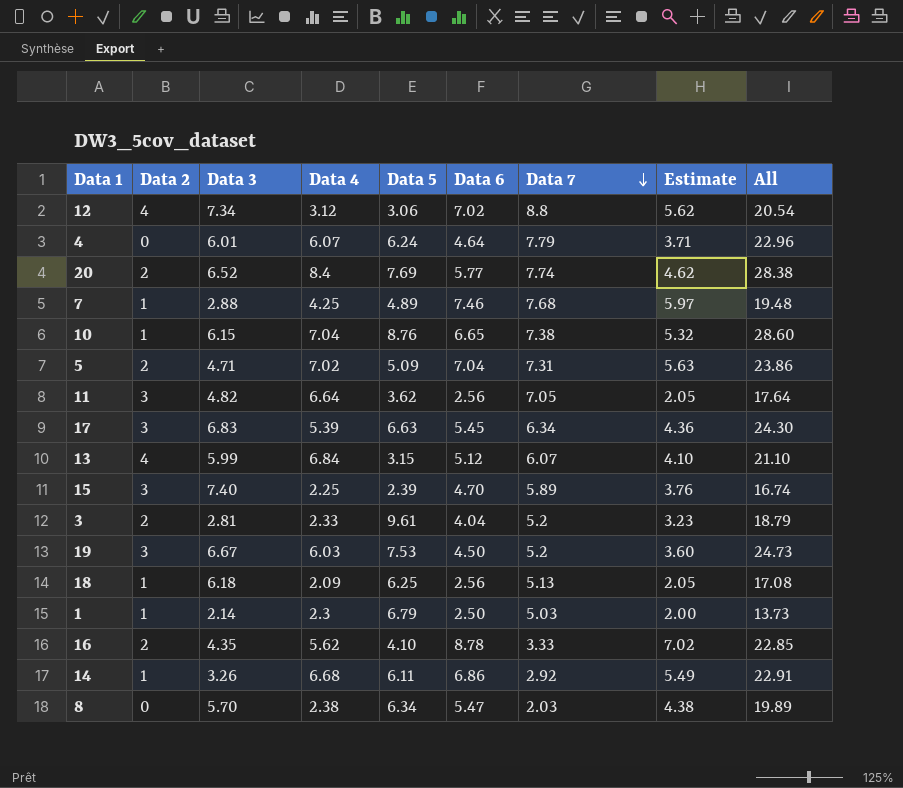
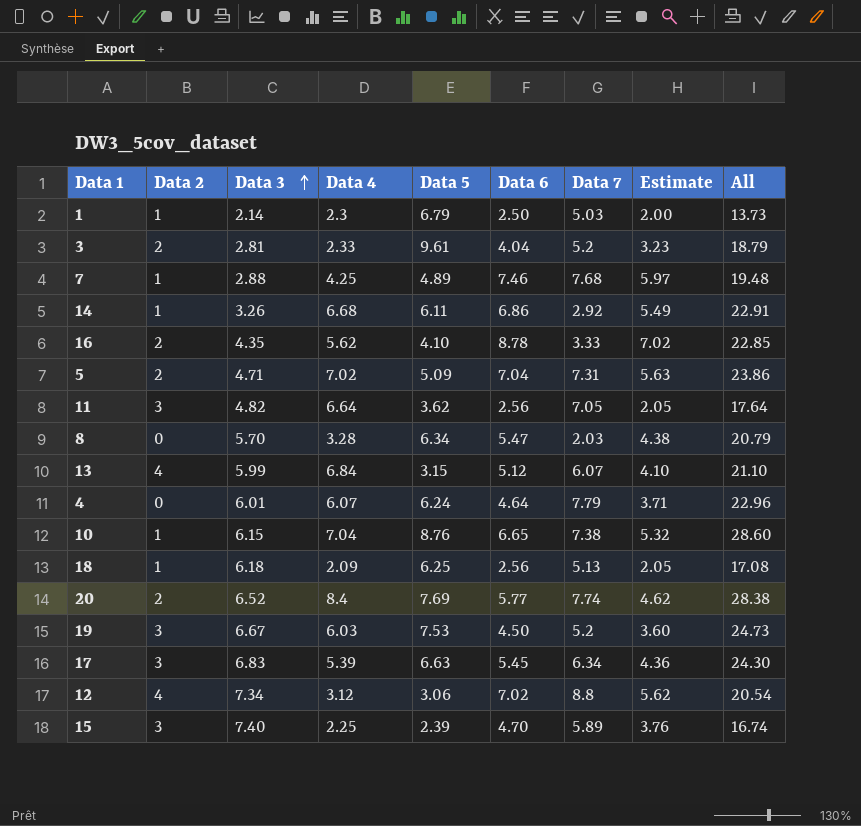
row order: Data 7 descending -> Data 3 ascending
8 | Data 4: 2.38 -> 3.28
8 | All: 19.89 -> 20.79

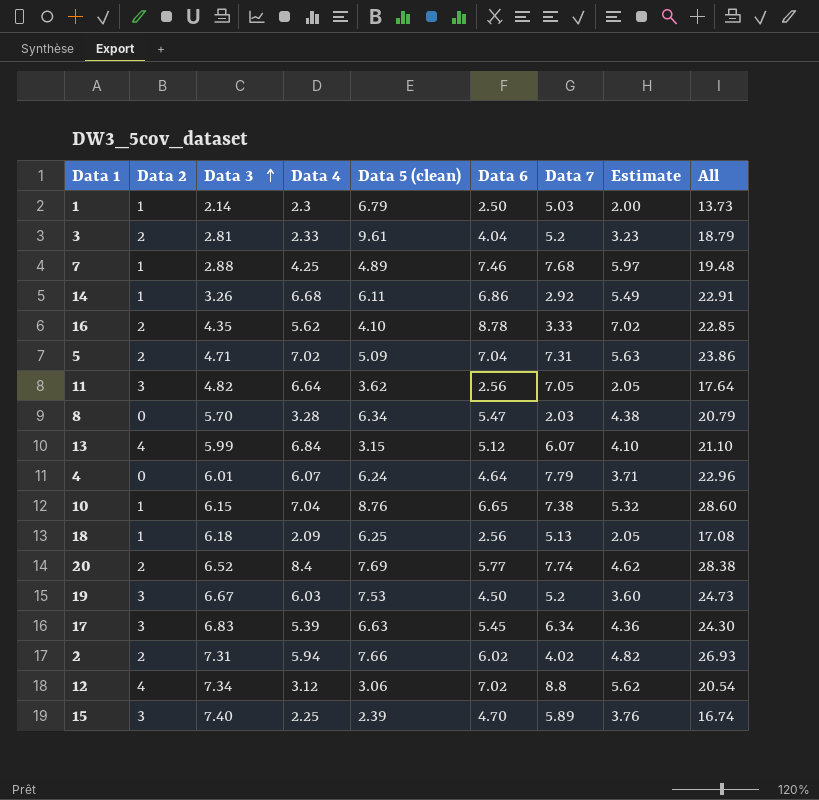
column name: Data 5 -> Data 5 (clean)
row 2: none -> 2 | 7.31 | 5.94 | 7.66 | 6.02 | 4.02 | 4.82 | 26.93

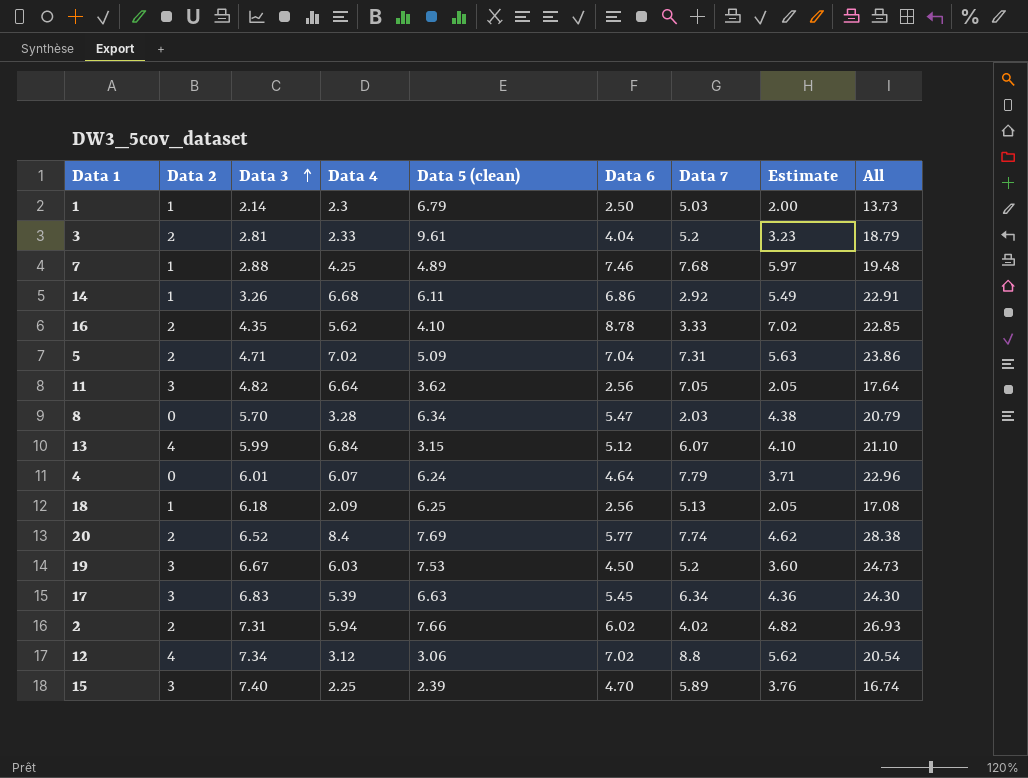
row 10: 1 | 6.15 | 7.04 | 8.76 | 6.65 | 7.38 | 5.32 | 28.60 -> none

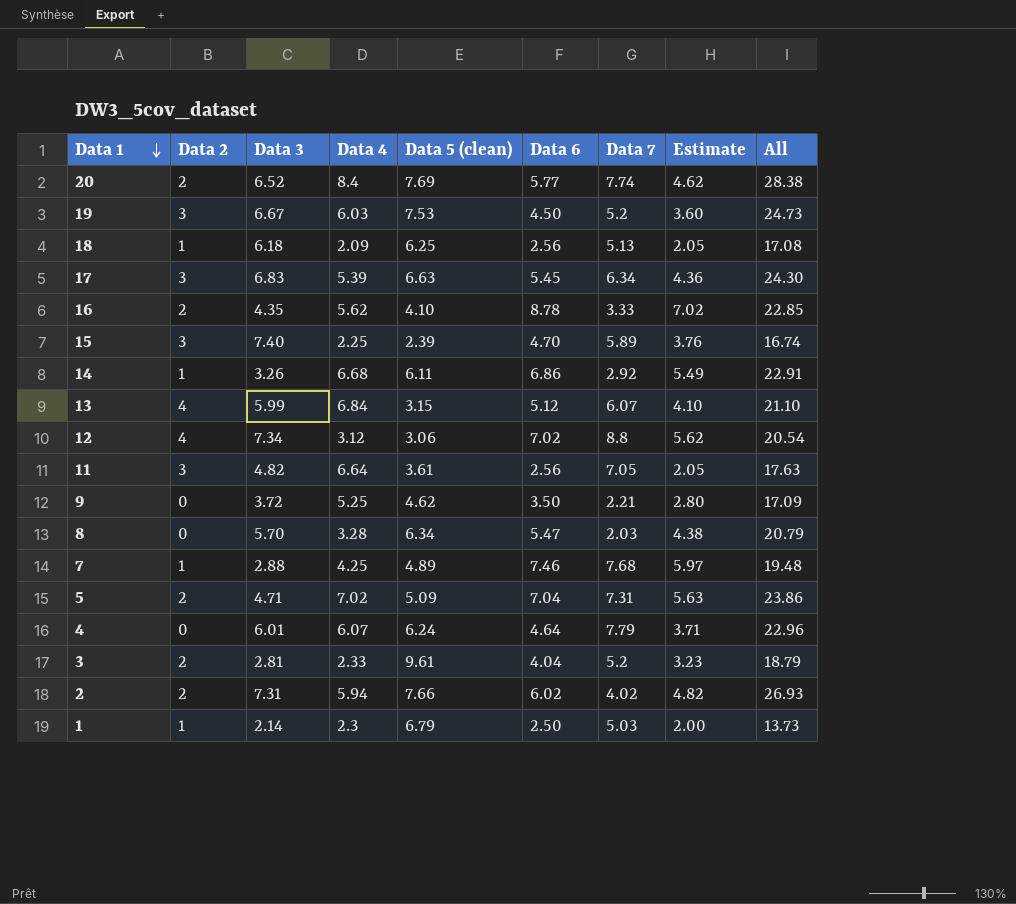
row order: Data 3 ascending -> Data 1 descending
11 | Data 5 (clean): 3.62 -> 3.61
11 | All: 17.64 -> 17.63
row 9: none -> 0 | 3.72 | 5.25 | 4.62 | 3.50 | 2.21 | 2.80 | 17.09

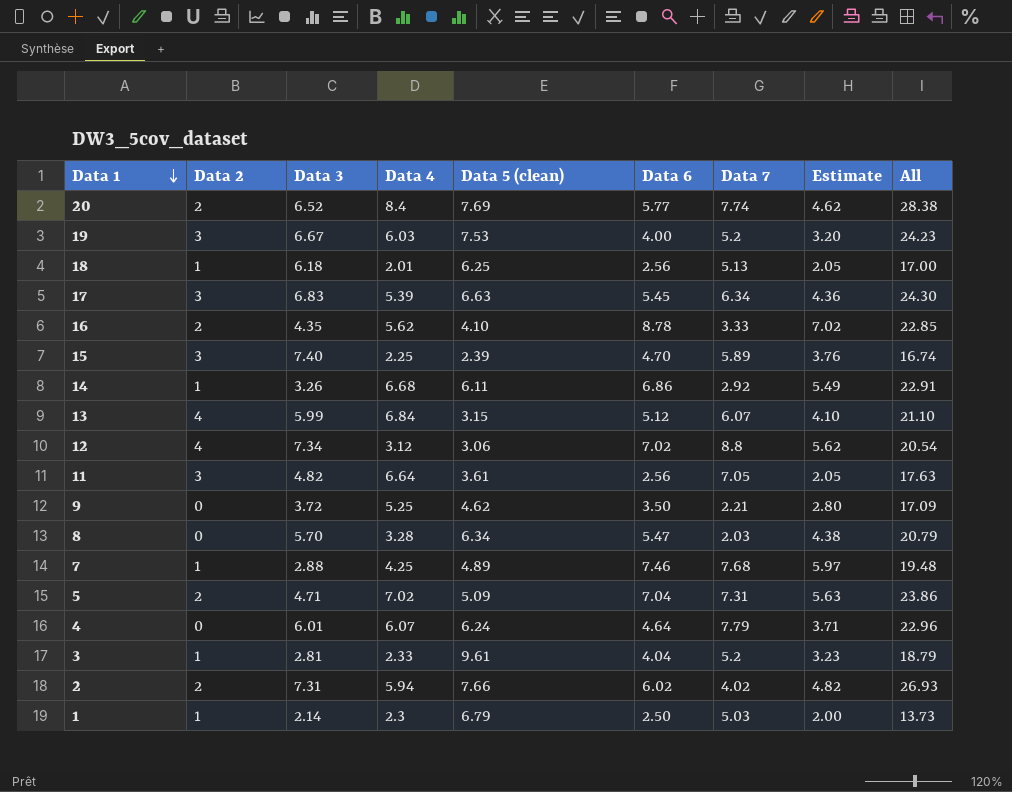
19 | Data 6: 4.50 -> 4.00
19 | Estimate: 3.60 -> 3.20
19 | All: 24.73 -> 24.23
18 | Data 4: 2.09 -> 2.01
18 | All: 17.08 -> 17.00
3 | Data 2: 2 -> 1

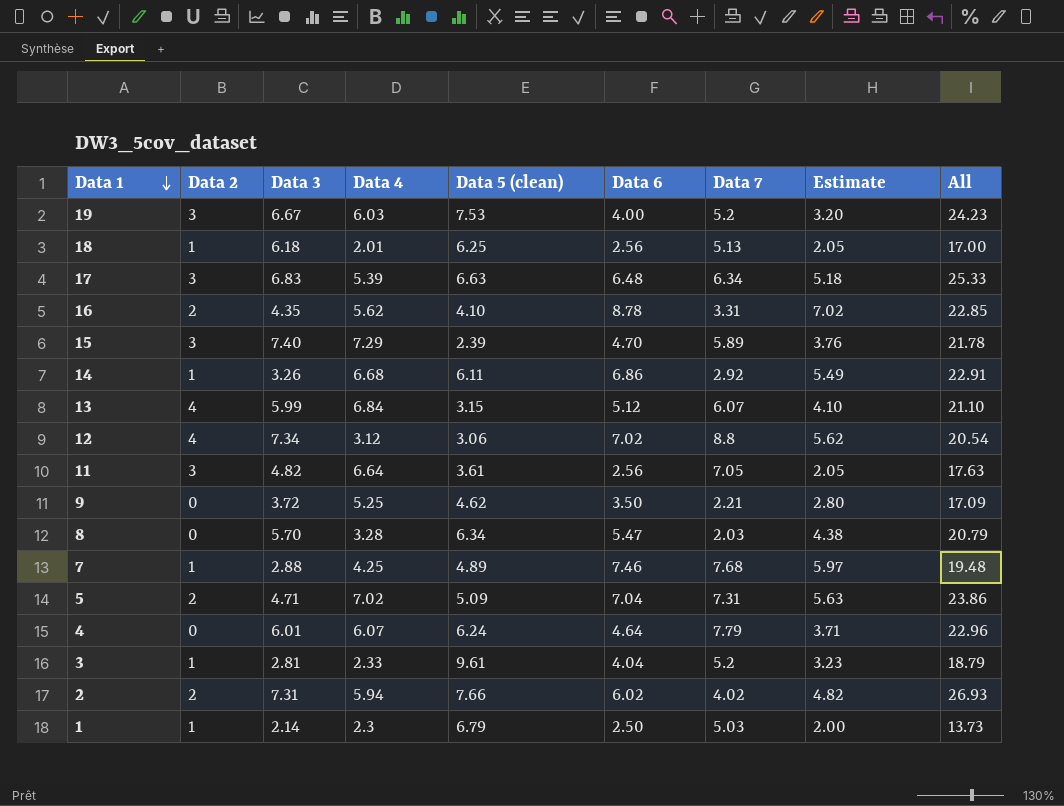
row 20: 2 | 6.52 | 8.4 | 7.69 | 5.77 | 7.74 | 4.62 | 28.38 -> none
17 | Data 6: 5.45 -> 6.48
17 | Estimate: 4.36 -> 5.18
17 | All: 24.30 -> 25.33
16 | Data 7: 3.33 -> 3.31
15 | Data 4: 2.25 -> 7.29
15 | All: 16.74 -> 21.78

